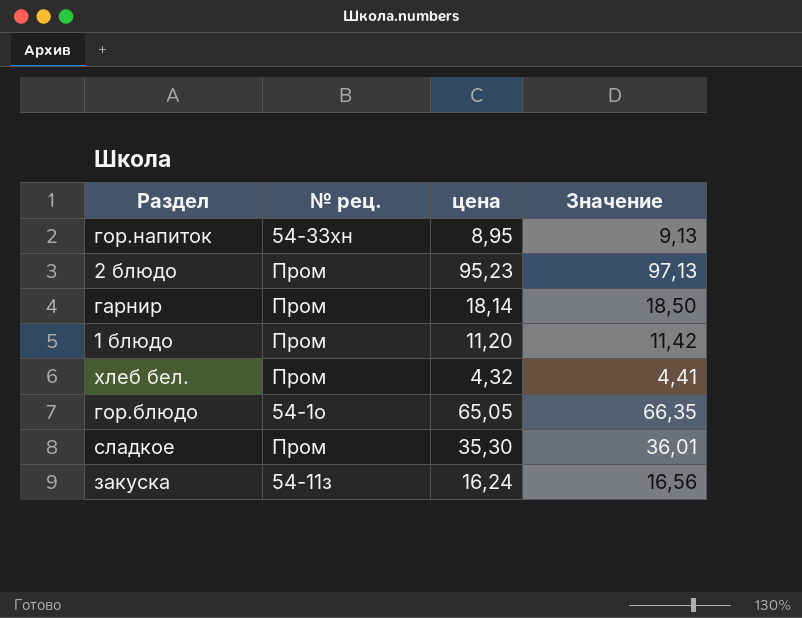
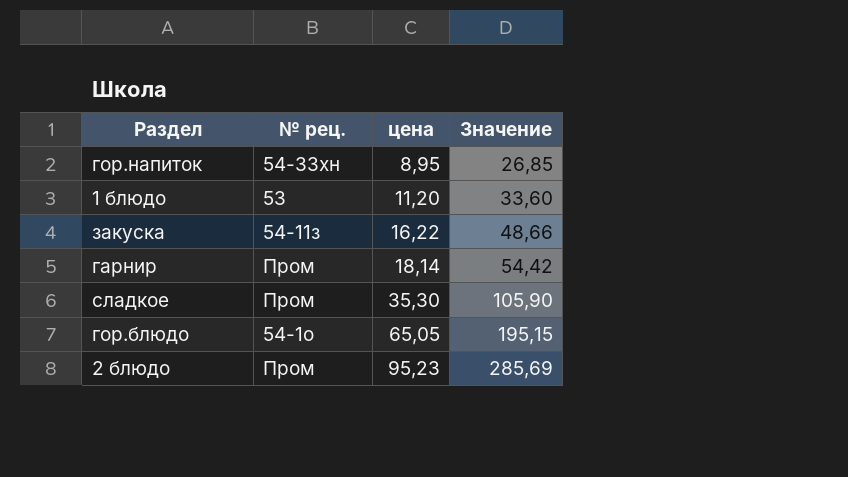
row order: none -> цена ascending
column Значение | formula: [цена] * 1,02 -> [цена] * 3
row хлеб бел.: Пром | 4,32 | 4,41 -> none
1 блюдо | № рец.: Пром -> 53
закуска | цена: 16,24 -> 16,22

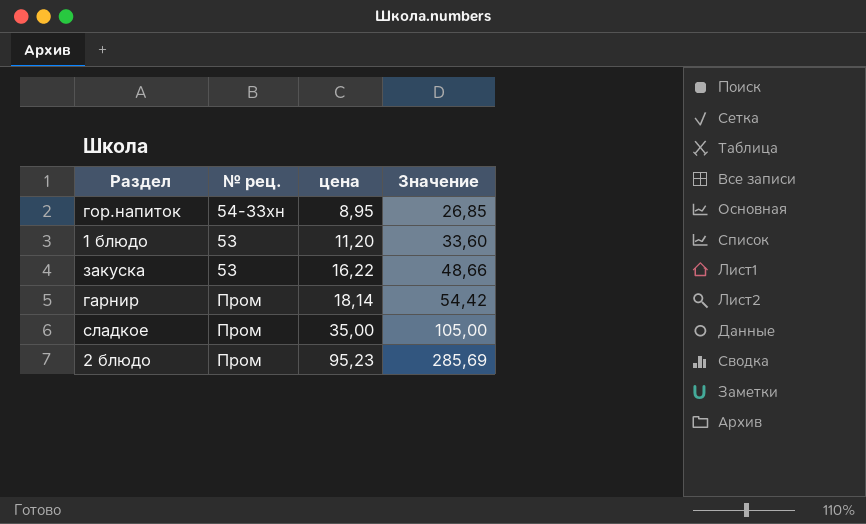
row гор.блюдо: 54-1о | 65,05 | 195,15 -> none
закуска | № рец.: 54-11з -> 53
сладкое | цена: 35,30 -> 35,00
сладкое | Значение: 105,90 -> 105,00

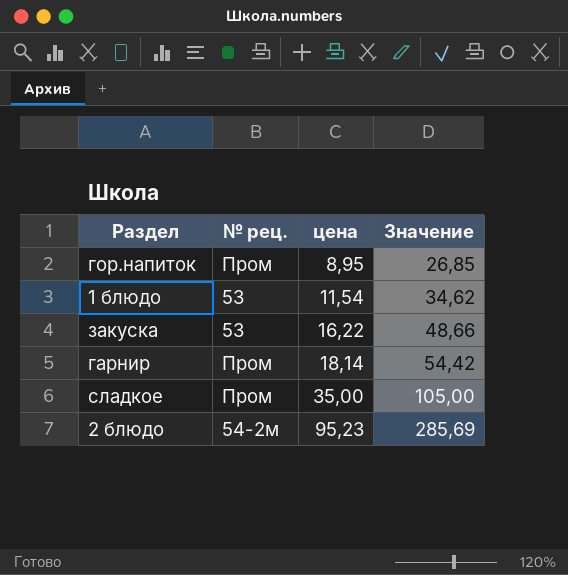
гор.напиток | № рец.: 54-33хн -> Пром
1 блюдо | цена: 11,20 -> 11,54
1 блюдо | Значение: 33,60 -> 34,62
2 блюдо | № рец.: Пром -> 54-2м

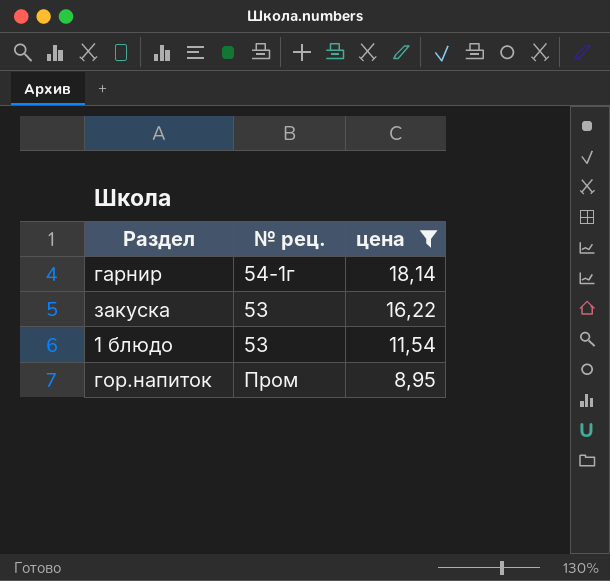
filter: none -> цена <= 18,14
row order: цена ascending -> цена descending
column Значение | formula: [цена] * 3 -> none
гарнир | № рец.: Пром -> 54-1г

